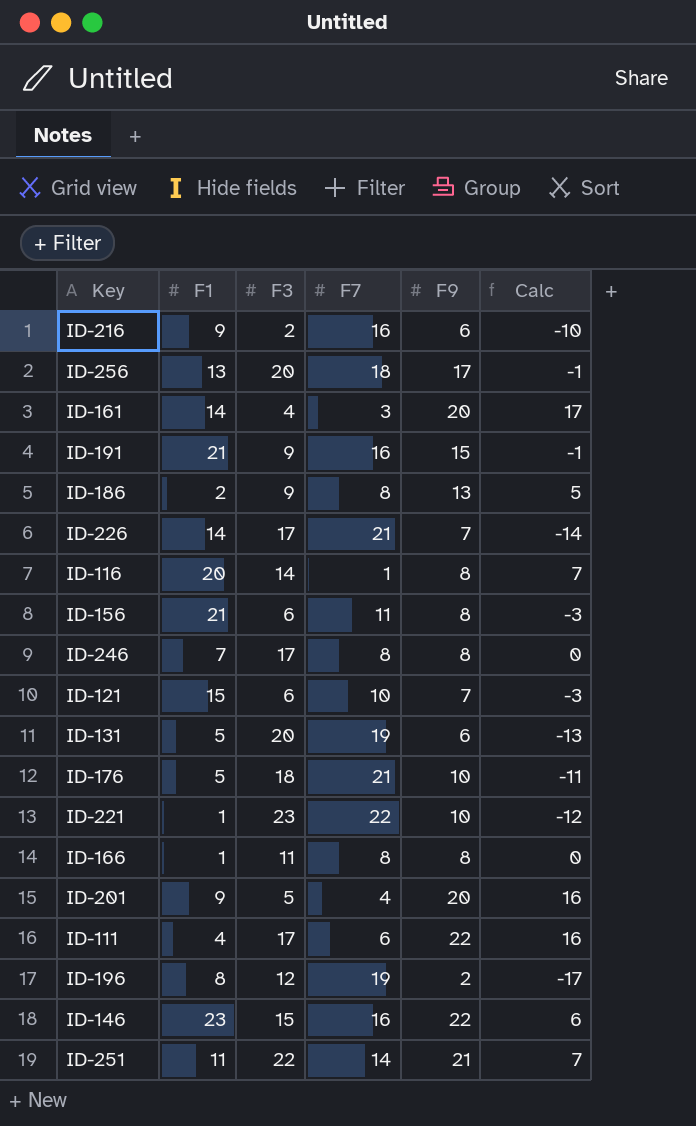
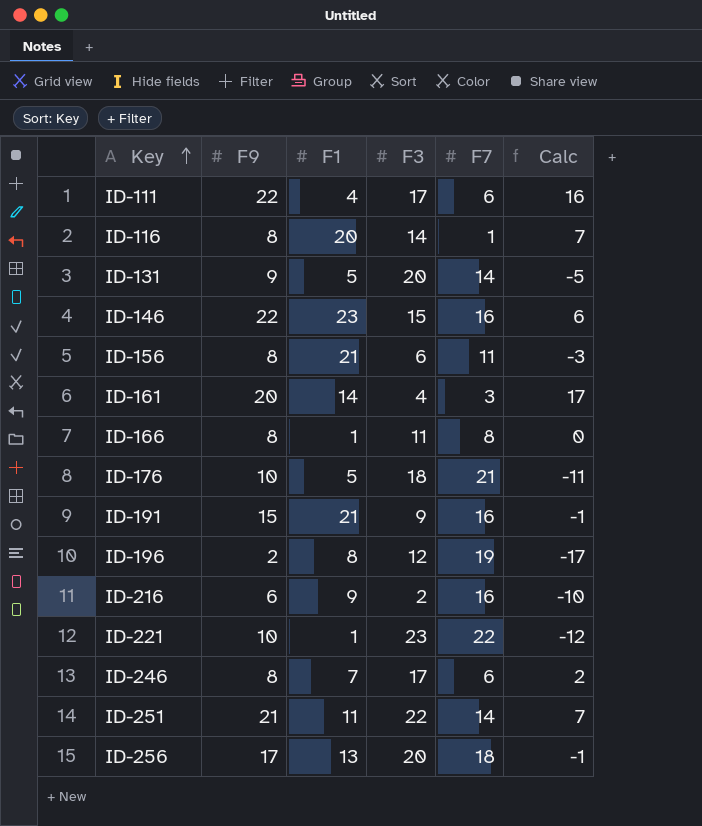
row order: none -> Key ascending
column F9 | position: 5 -> 2
row ID-186: 2 | 9 | 8 | 13 | 5 -> none
row ID-226: 14 | 17 | 21 | 7 | -14 -> none
row ID-121: 15 | 6 | 10 | 7 | -3 -> none
row ID-201: 9 | 5 | 4 | 20 | 16 -> none
ID-131 | F9: 6 -> 9
ID-131 | F7: 19 -> 14
ID-131 | Calc: -13 -> -5
ID-246 | F7: 8 -> 6
ID-246 | Calc: 0 -> 2

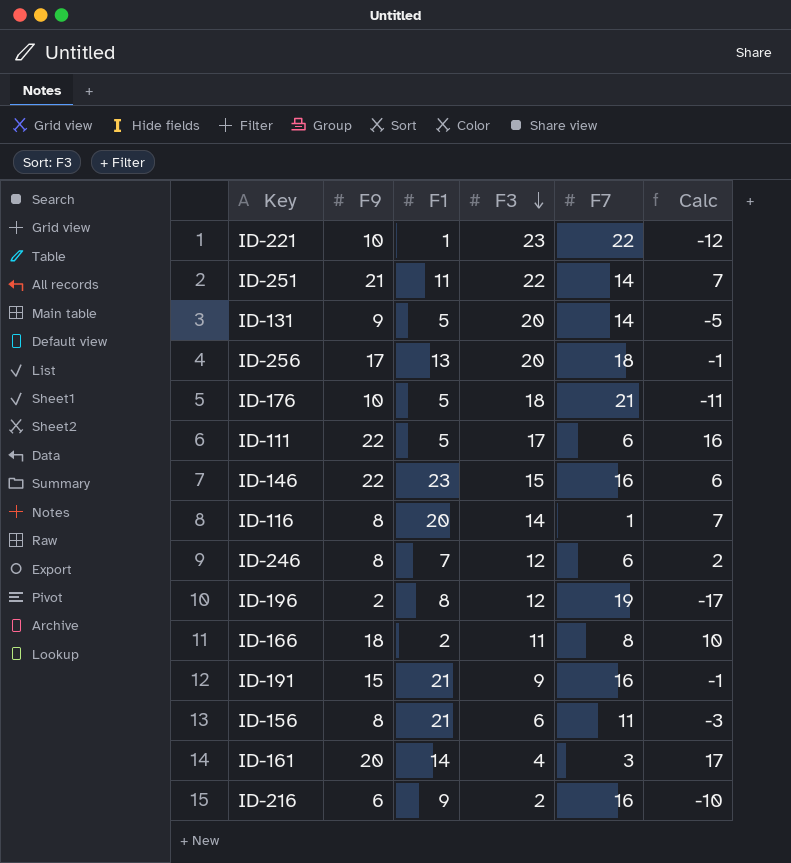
row order: Key ascending -> F3 descending
ID-111 | F1: 4 -> 5
ID-246 | F3: 17 -> 12
ID-166 | F9: 8 -> 18
ID-166 | F1: 1 -> 2
ID-166 | Calc: 0 -> 10

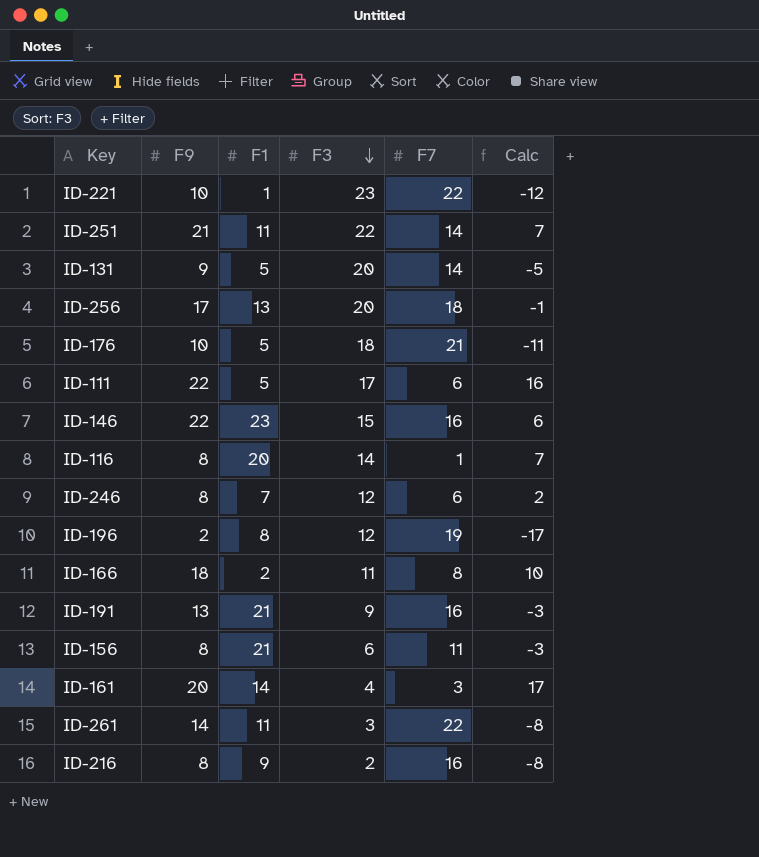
ID-191 | F9: 15 -> 13
ID-191 | Calc: -1 -> -3
row ID-261: none -> 14 | 11 | 3 | 22 | -8
ID-216 | F9: 6 -> 8
ID-216 | Calc: -10 -> -8

